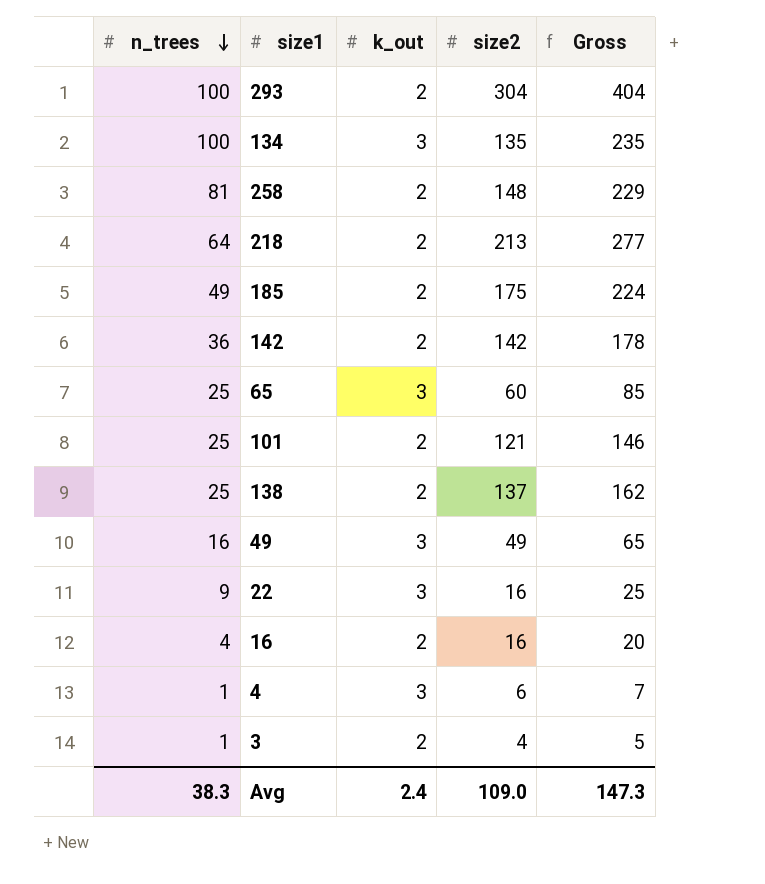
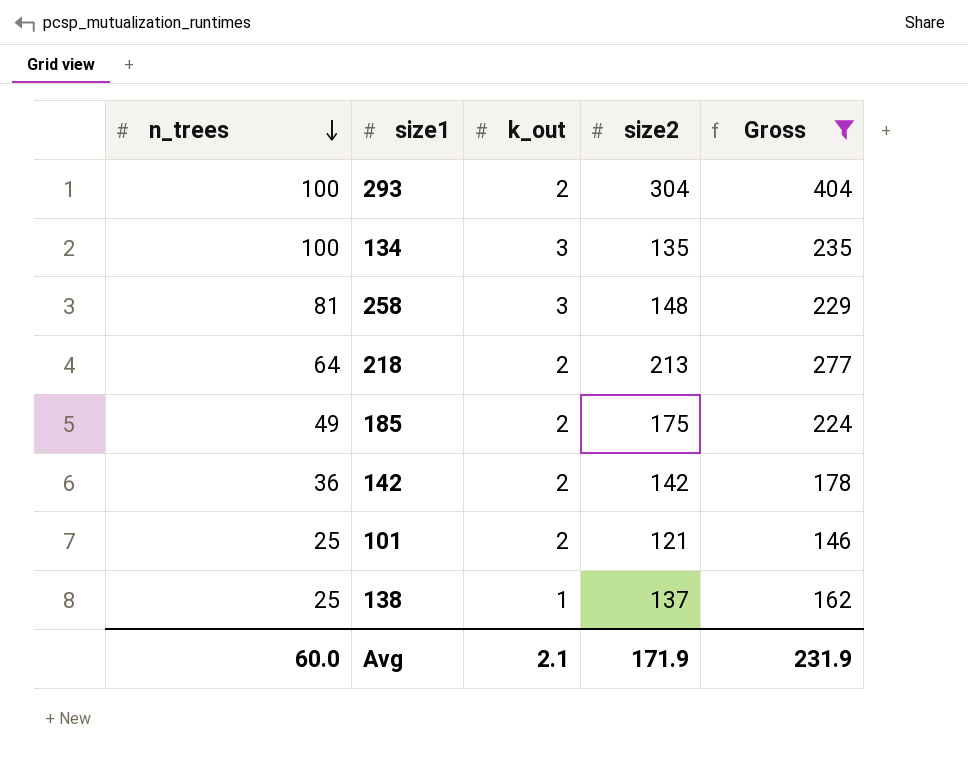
filter: none -> Gross >= 146
258 | k_out: 2 -> 3
138 | k_out: 2 -> 1
Avg | n_trees: 38.3 -> 60.0
Avg | k_out: 2.4 -> 2.1
Avg | size2: 109.0 -> 171.9
Avg | Gross: 147.3 -> 231.9

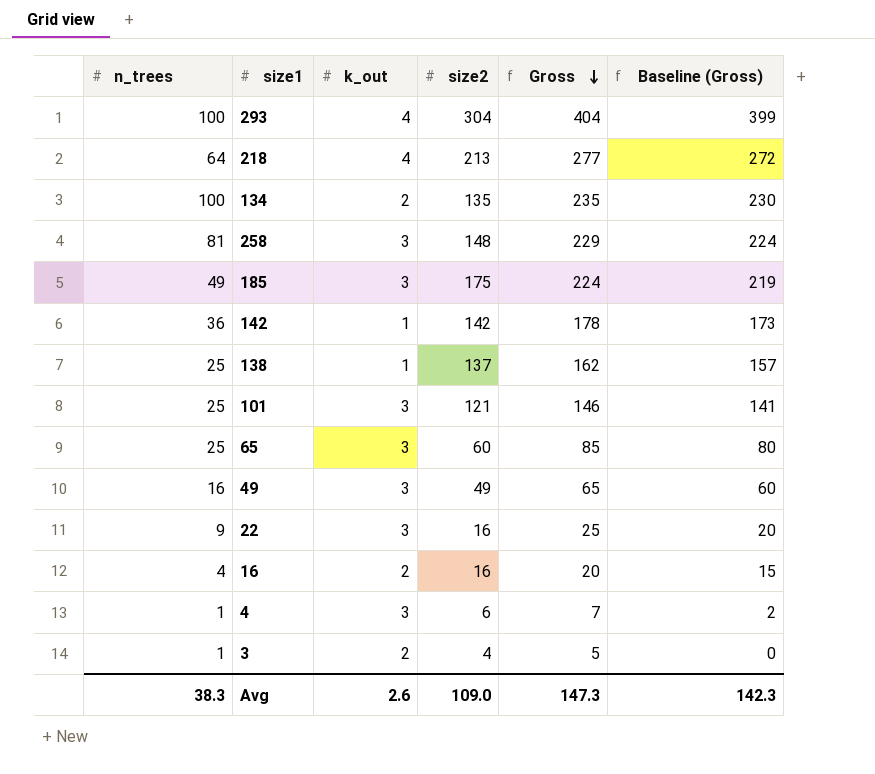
filter: Gross >= 146 -> none
row order: n_trees descending -> Gross descending
column Baseline (Gross) | formula: none -> [Gross] - 5
293 | k_out: 2 -> 4
218 | k_out: 2 -> 4
134 | k_out: 3 -> 2
185 | k_out: 2 -> 3
142 | k_out: 2 -> 1
101 | k_out: 2 -> 3
Avg | n_trees: 60.0 -> 38.3
Avg | k_out: 2.1 -> 2.6
Avg | size2: 171.9 -> 109.0
Avg | Gross: 231.9 -> 147.3

